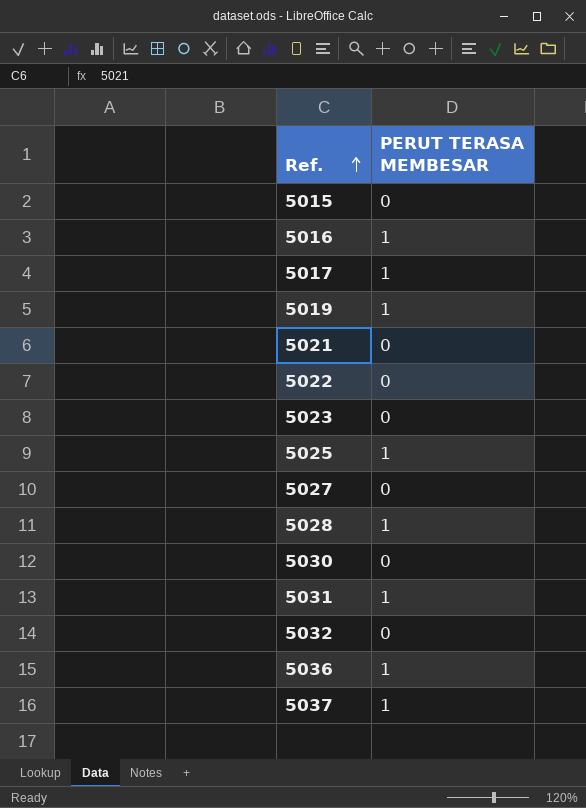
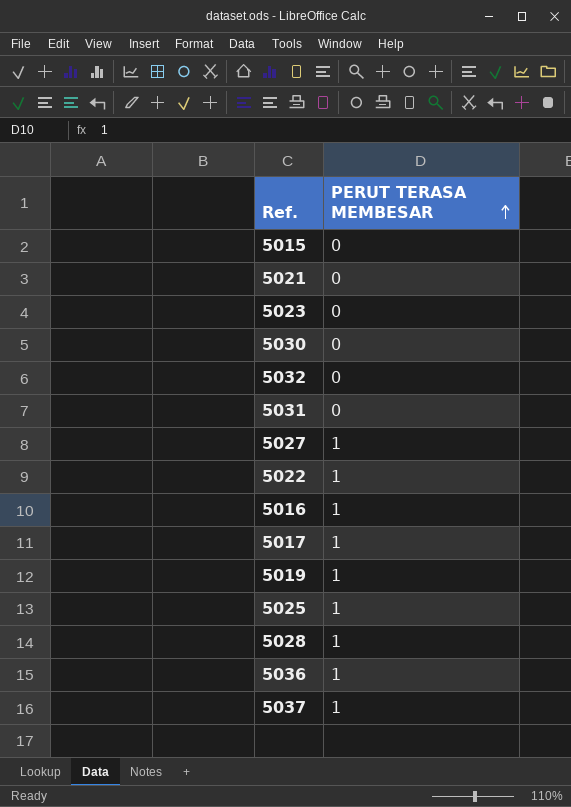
row order: Ref. ascending -> PERUT TERASA MEMBESAR ascending
5031 | PERUT TERASA MEMBESAR: 1 -> 0
5027 | PERUT TERASA MEMBESAR: 0 -> 1
5022 | PERUT TERASA MEMBESAR: 0 -> 1

